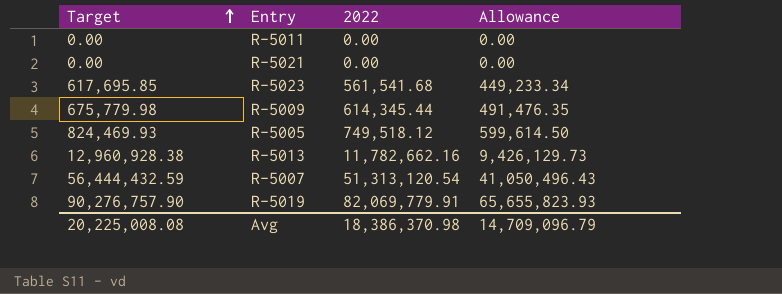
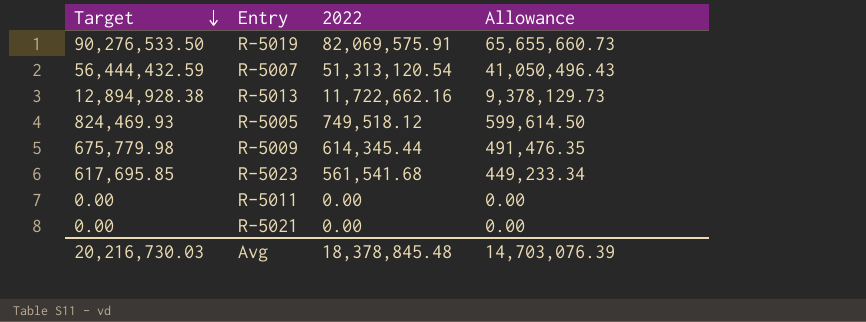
row order: Target ascending -> Target descending
R-5019 | Target: 90,276,757.90 -> 90,276,533.50
R-5019 | 2022: 82,069,779.91 -> 82,069,575.91
R-5019 | Allowance: 65,655,823.93 -> 65,655,660.73
R-5013 | Target: 12,960,928.38 -> 12,894,928.38
R-5013 | 2022: 11,782,662.16 -> 11,722,662.16
R-5013 | Allowance: 9,426,129.73 -> 9,378,129.73
Avg | Target: 20,225,008.08 -> 20,216,730.03
Avg | 2022: 18,386,370.98 -> 18,378,845.48
Avg | Allowance: 14,709,096.79 -> 14,703,076.39

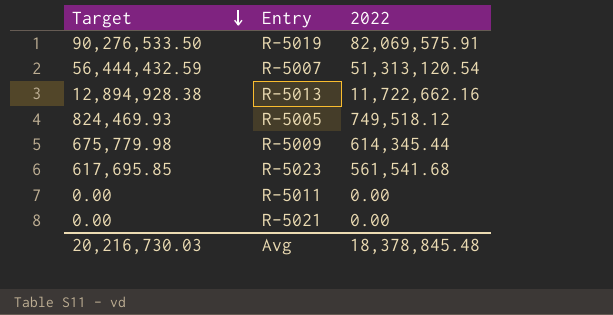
column Allowance | formula: [2022] * 0.8 -> none

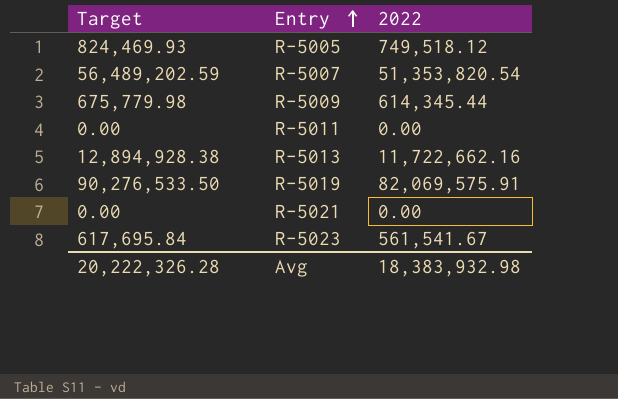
row order: Target descending -> Entry ascending
R-5007 | Target: 56,444,432.59 -> 56,489,202.59
R-5007 | 2022: 51,313,120.54 -> 51,353,820.54
R-5023 | Target: 617,695.85 -> 617,695.84
R-5023 | 2022: 561,541.68 -> 561,541.67
Avg | Target: 20,216,730.03 -> 20,222,326.28
Avg | 2022: 18,378,845.48 -> 18,383,932.98

